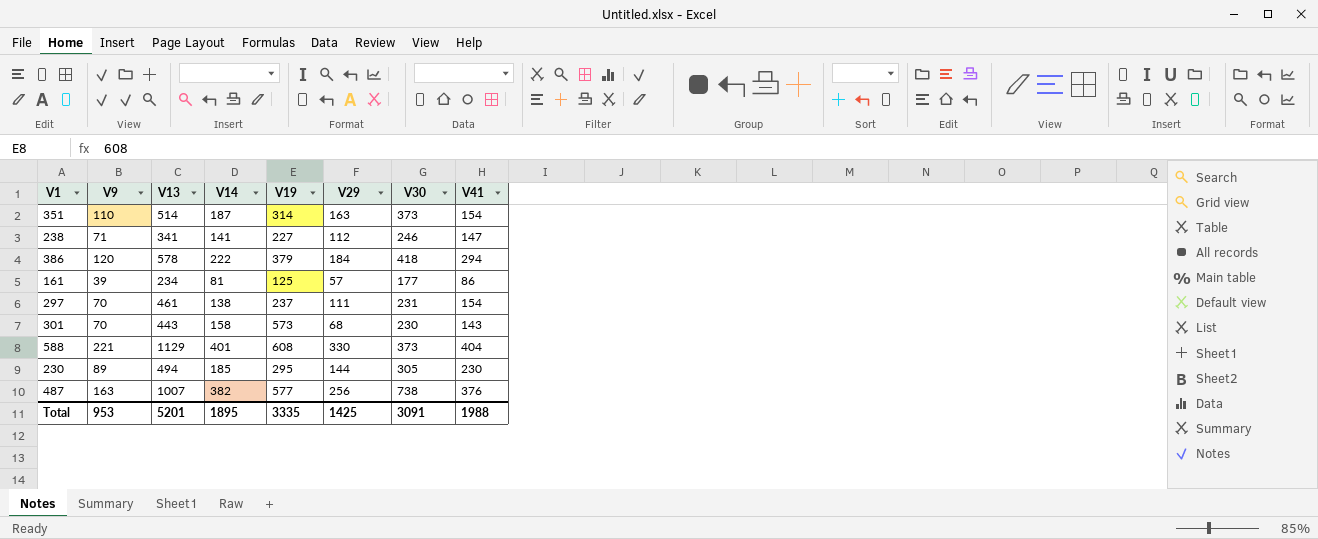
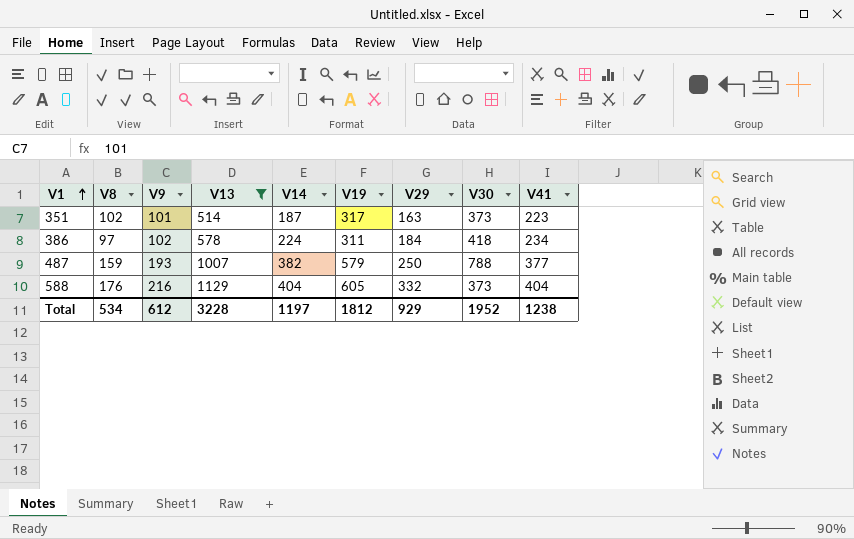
filter: none -> V13 >= 514
row order: none -> V1 ascending
column V8 | position: none -> 2
351 | V9: 110 -> 101
351 | V19: 314 -> 317
351 | V41: 154 -> 223
386 | V9: 120 -> 102
386 | V14: 222 -> 224
386 | V19: 379 -> 311
386 | V41: 294 -> 234
487 | V9: 163 -> 193
487 | V19: 577 -> 579
487 | V29: 256 -> 250
487 | V30: 738 -> 788
487 | V41: 376 -> 377
588 | V9: 221 -> 216
588 | V14: 401 -> 404
588 | V19: 608 -> 605
588 | V29: 330 -> 332
Total | V9: 953 -> 612
Total | V13: 5201 -> 3228
Total | V14: 1895 -> 1197
Total | V19: 3335 -> 1812
Total | V29: 1425 -> 929
Total | V30: 3091 -> 1952
Total | V41: 1988 -> 1238

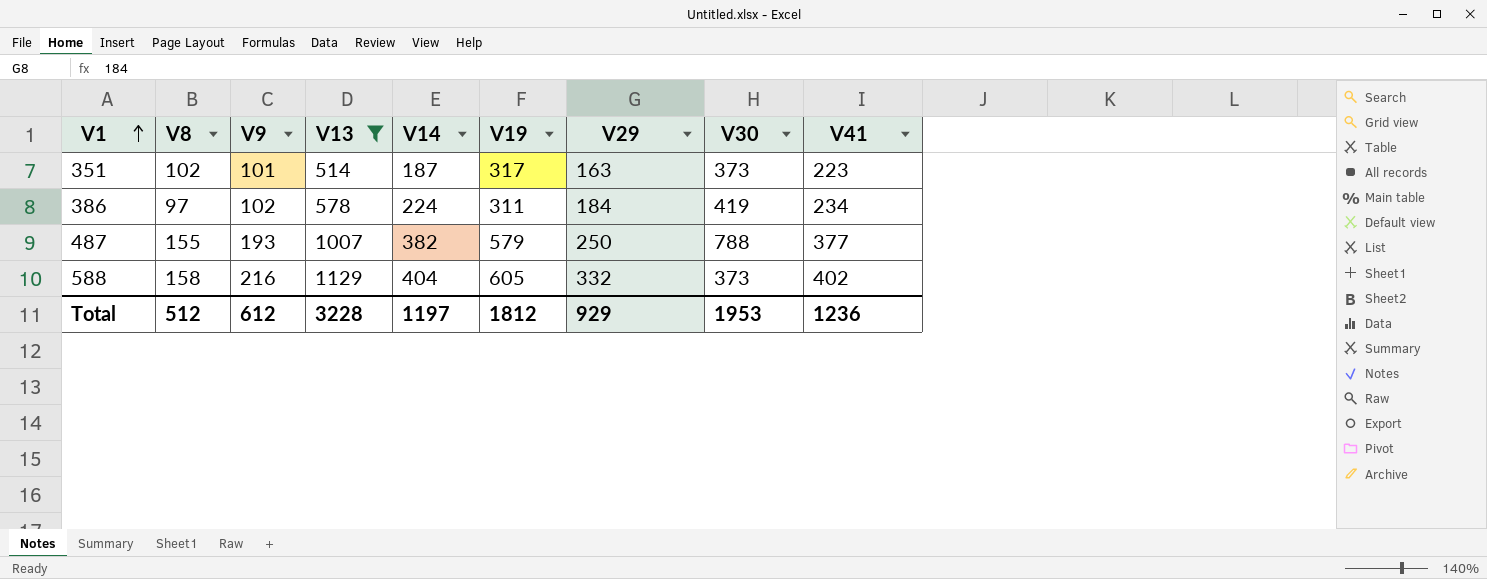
386 | V30: 418 -> 419
487 | V8: 159 -> 155
588 | V8: 176 -> 158
588 | V41: 404 -> 402
Total | V8: 534 -> 512
Total | V30: 1952 -> 1953
Total | V41: 1238 -> 1236

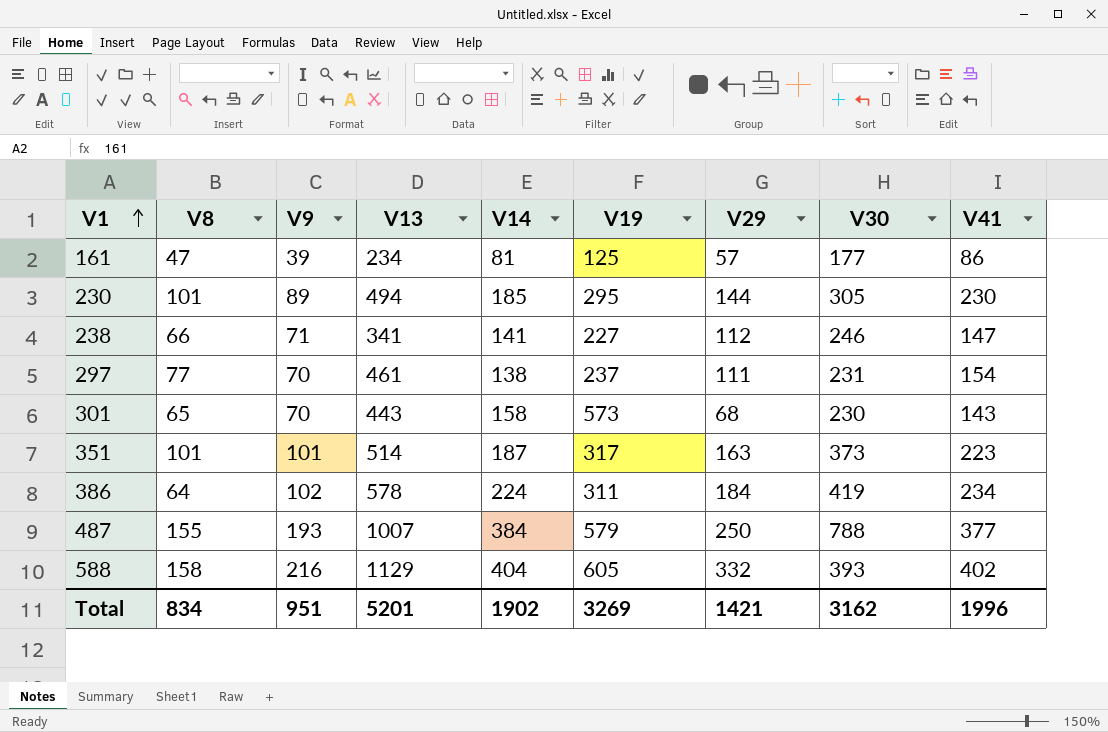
filter: V13 >= 514 -> none
351 | V8: 102 -> 101
386 | V8: 97 -> 64
487 | V14: 382 -> 384
588 | V30: 373 -> 393
Total | V8: 512 -> 834
Total | V9: 612 -> 951
Total | V13: 3228 -> 5201
Total | V14: 1197 -> 1902
Total | V19: 1812 -> 3269
Total | V29: 929 -> 1421
Total | V30: 1953 -> 3162
Total | V41: 1236 -> 1996

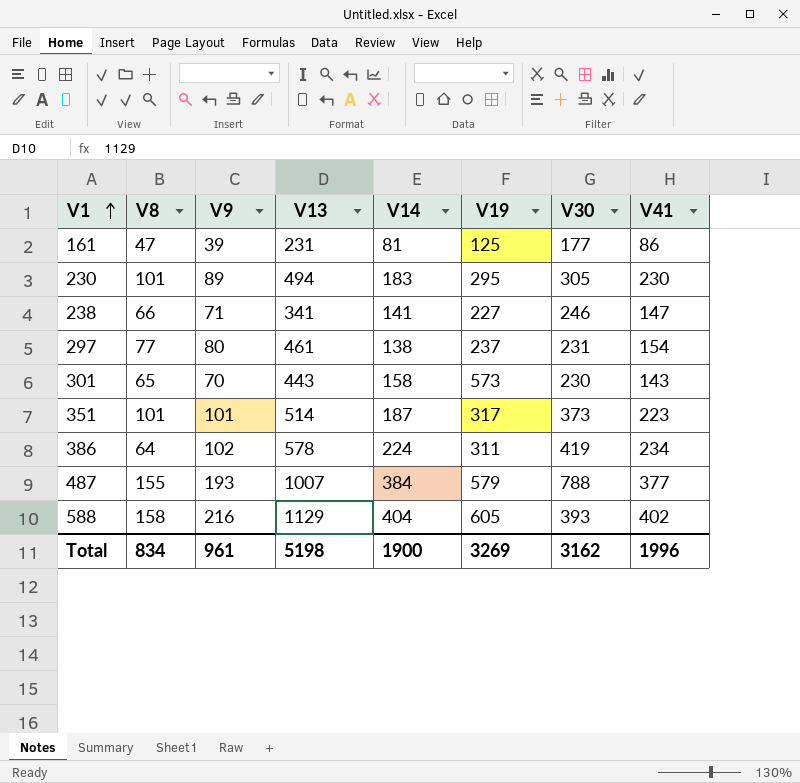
column V29 | position: 7 -> none
161 | V13: 234 -> 231
230 | V14: 185 -> 183
297 | V9: 70 -> 80
Total | V9: 951 -> 961
Total | V13: 5201 -> 5198
Total | V14: 1902 -> 1900

